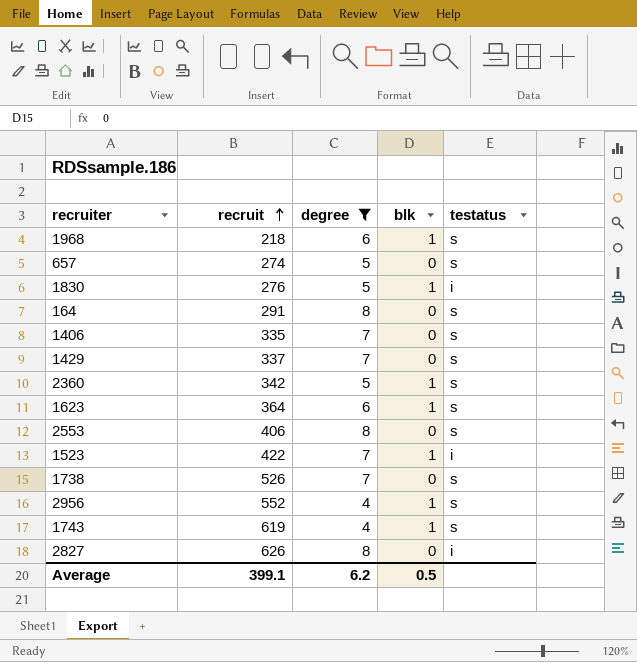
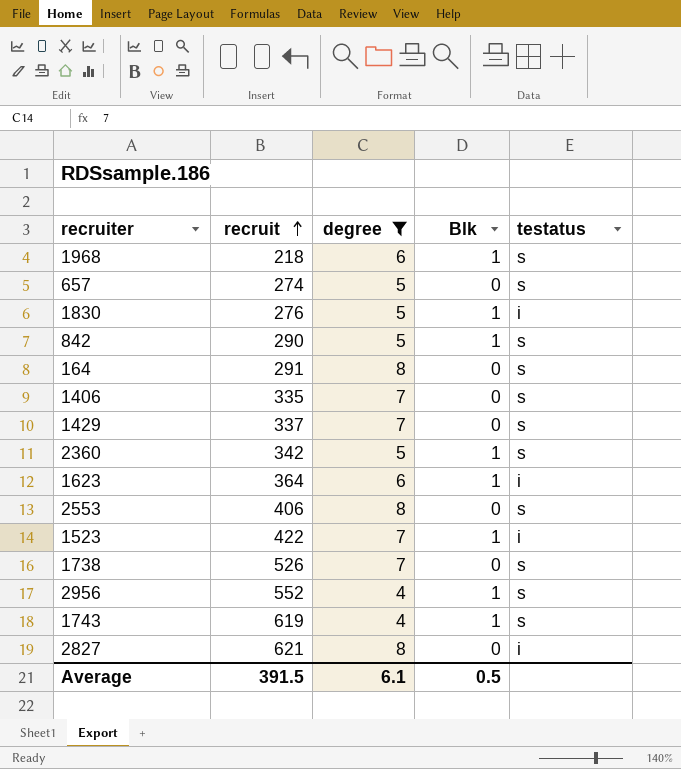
column name: blk -> Blk
row 842: none -> 290 | 5 | 1 | s
1623 | testatus: s -> i
2827 | recruit: 626 -> 621
Average | recruit: 399.1 -> 391.5
Average | degree: 6.2 -> 6.1

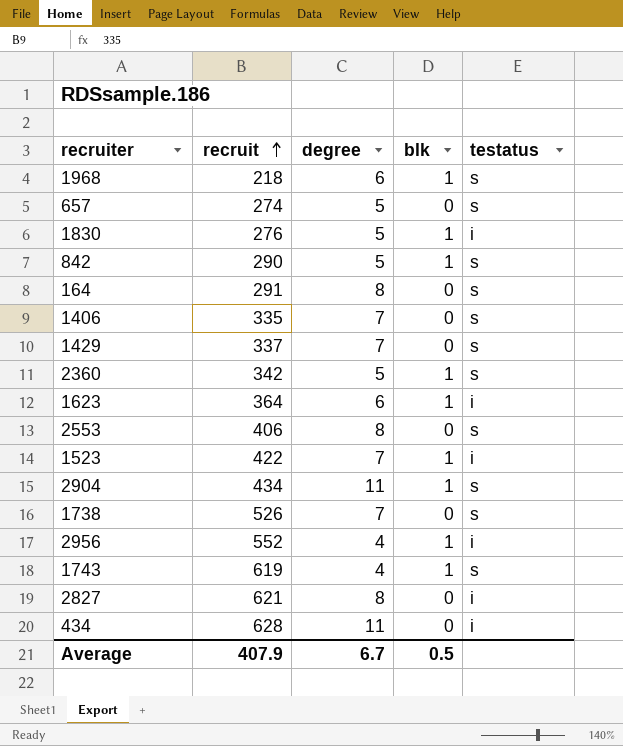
filter: degree != 11 -> none
column name: Blk -> blk
2956 | testatus: s -> i
Average | recruit: 391.5 -> 407.9
Average | degree: 6.1 -> 6.7

